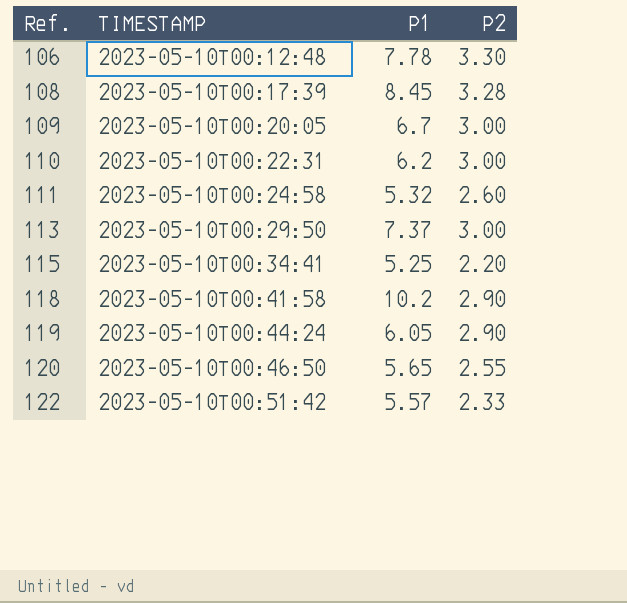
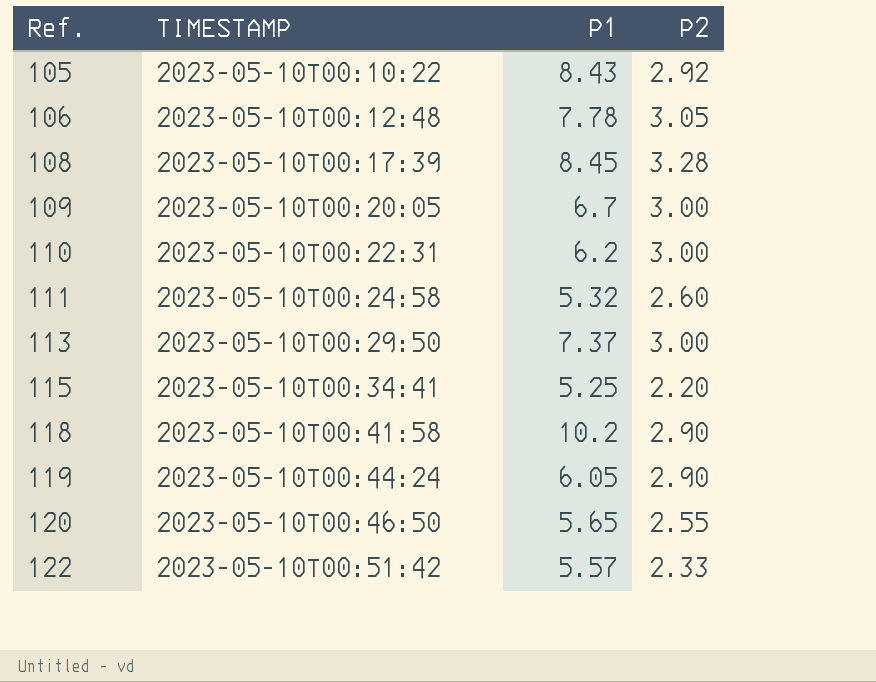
row 105: none -> 2023-05-10T00:10:22 | 8.43 | 2.92
106 | P2: 3.30 -> 3.05

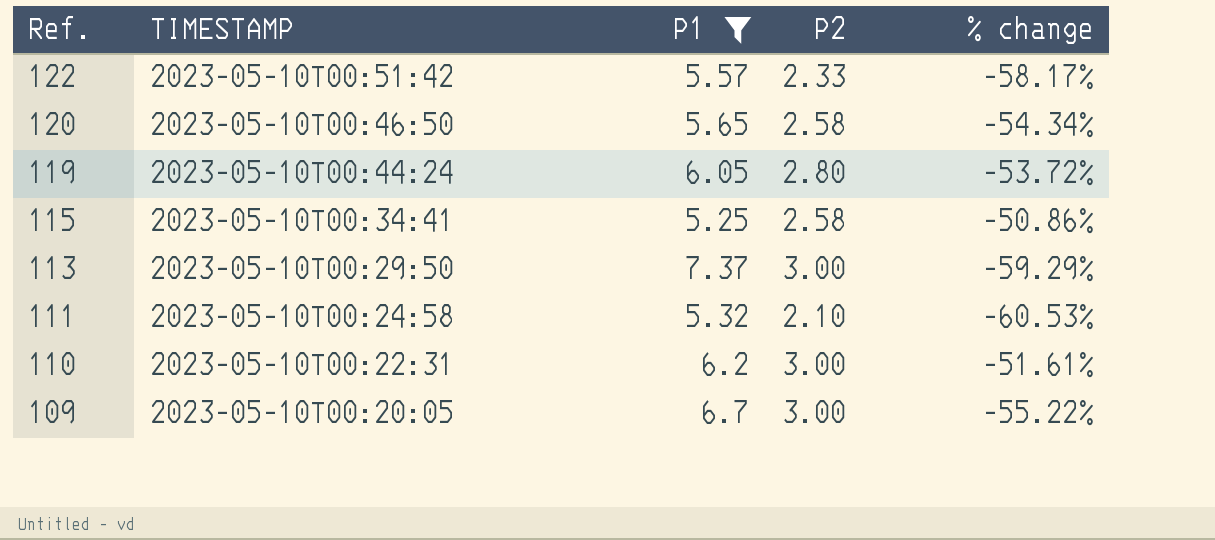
filter: none -> P1 <= 7.37
row order: Ref. ascending -> Ref. descending
column % change | formula: none -> ([P2] - [P1]) / [P1]
120 | P2: 2.55 -> 2.58
119 | P2: 2.90 -> 2.80
115 | P2: 2.20 -> 2.58
111 | P2: 2.60 -> 2.10

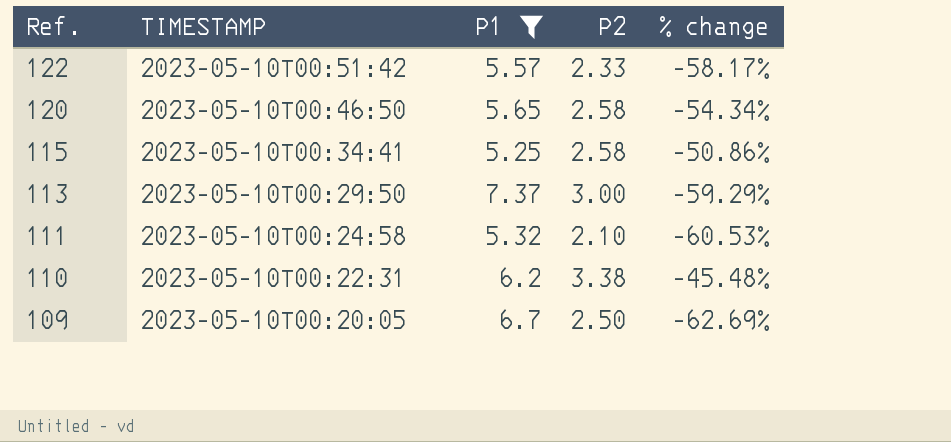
row 119: 2023-05-10T00:44:24 | 6.05 | 2.80 | -53.72% -> none
110 | P2: 3.00 -> 3.38
110 | % change: -51.61% -> -45.48%
109 | P2: 3.00 -> 2.50
109 | % change: -55.22% -> -62.69%

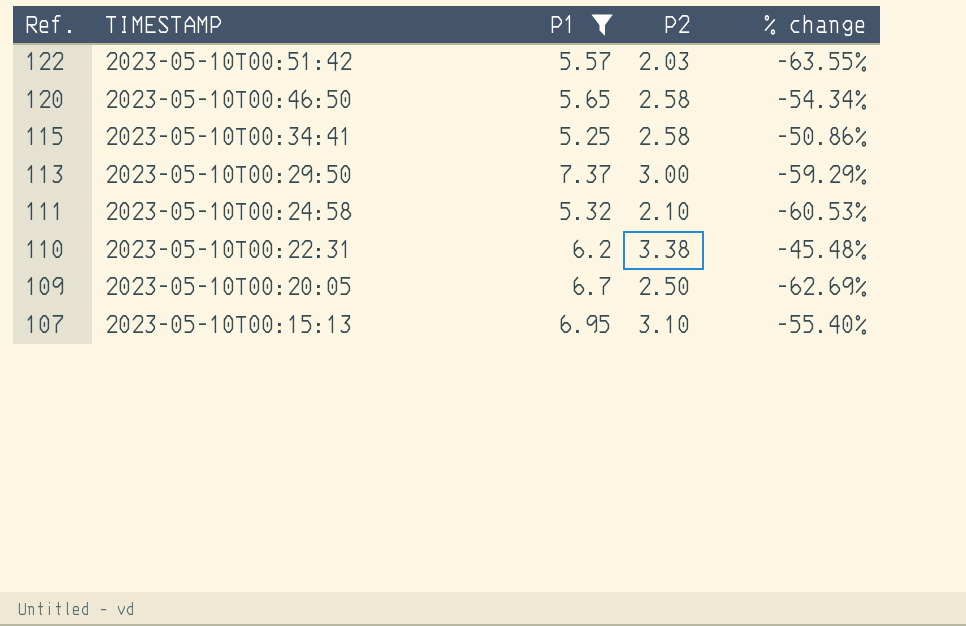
122 | P2: 2.33 -> 2.03
122 | % change: -58.17% -> -63.55%
row 107: none -> 2023-05-10T00:15:13 | 6.95 | 3.10 | -55.40%

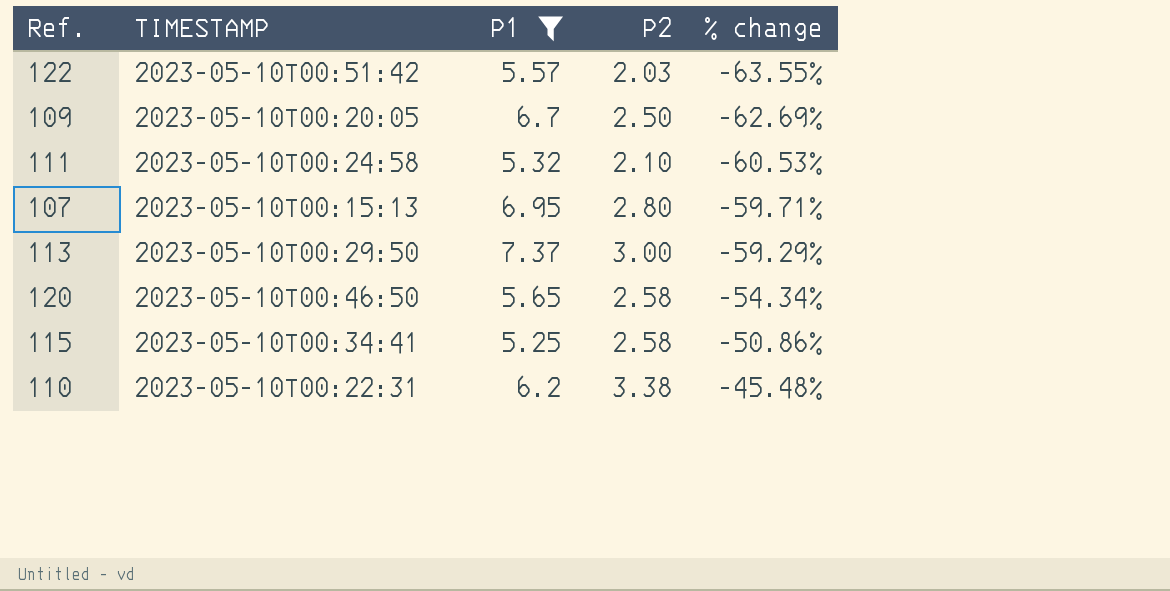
row order: Ref. descending -> % change ascending
107 | P2: 3.10 -> 2.80
107 | % change: -55.40% -> -59.71%

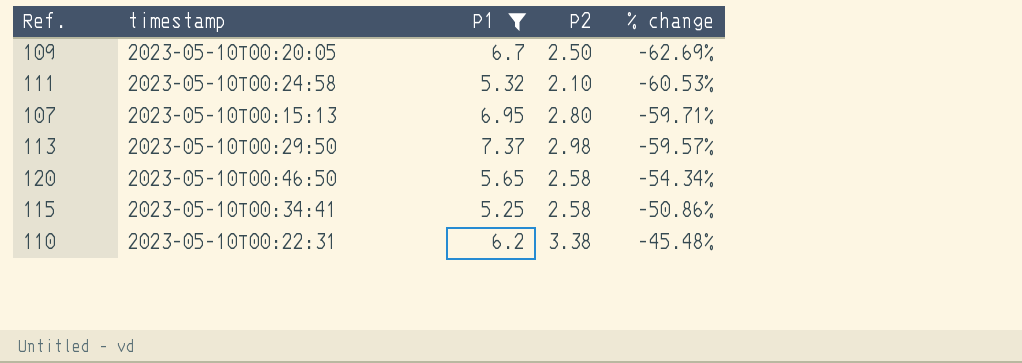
column name: TIMESTAMP -> timestamp
row 122: 2023-05-10T00:51:42 | 5.57 | 2.03 | -63.55% -> none
113 | P2: 3.00 -> 2.98
113 | % change: -59.29% -> -59.57%

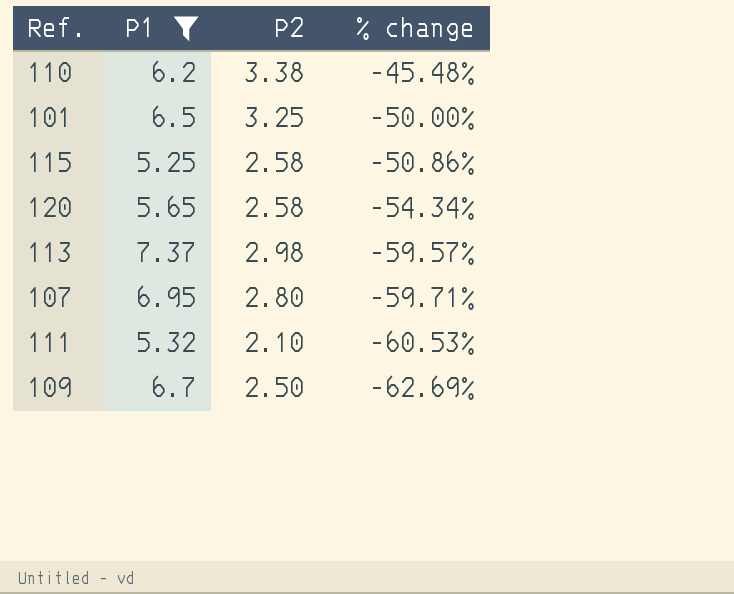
row order: % change ascending -> % change descending
column timestamp | position: 2 -> none
row 101: none -> 6.5 | 3.25 | -50.00%

